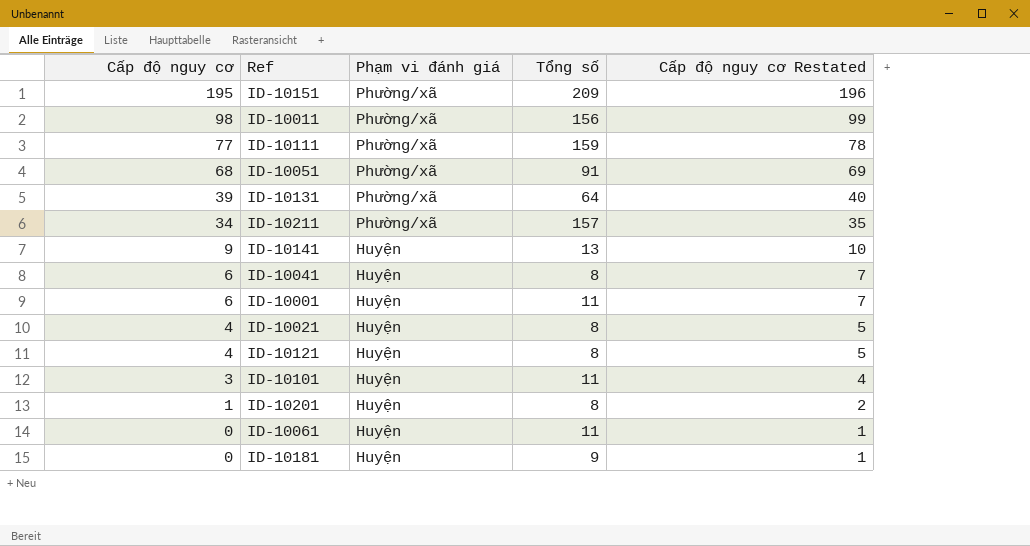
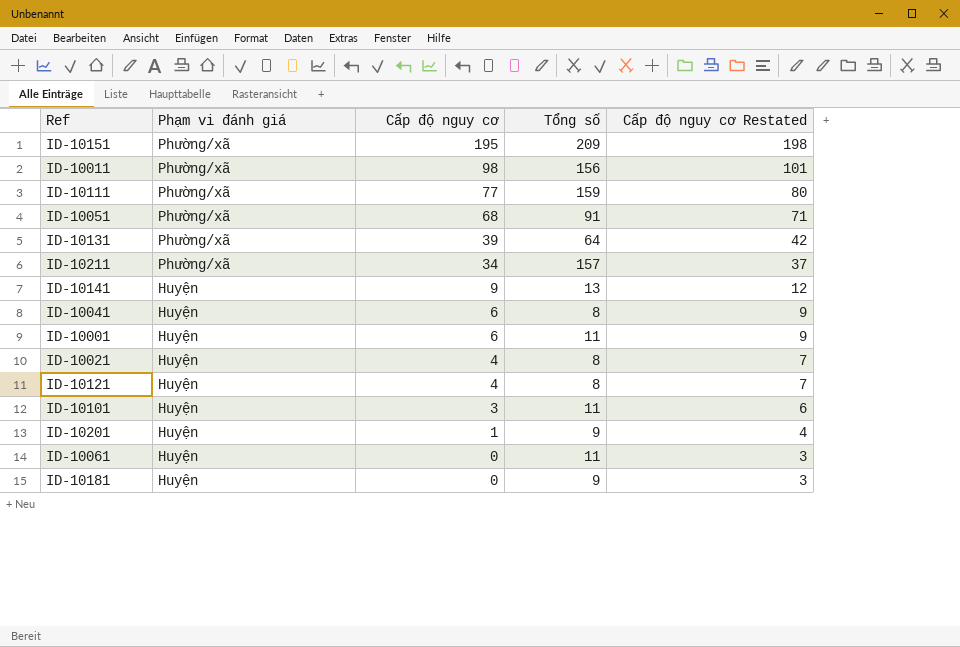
column Cấp độ nguy cơ | position: 1 -> 3
column Cấp độ nguy cơ Restated | formula: [Cấp độ nguy cơ] + 1 -> [Cấp độ nguy cơ] + 3
ID-10201 | Tổng số: 8 -> 9

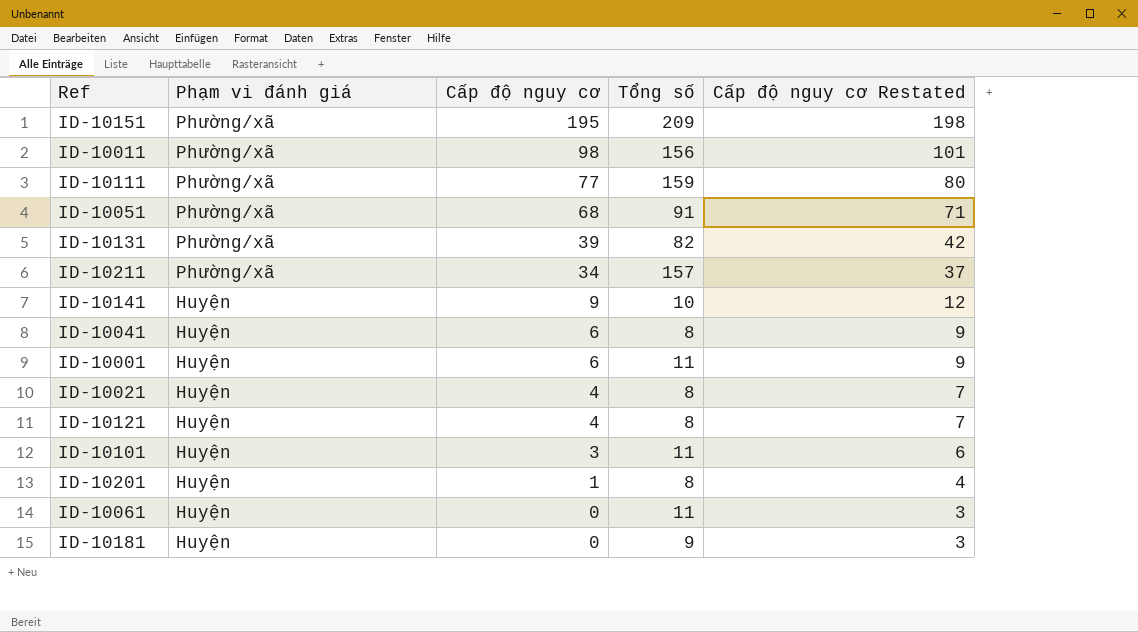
ID-10131 | Tổng số: 64 -> 82
ID-10141 | Tổng số: 13 -> 10
ID-10201 | Tổng số: 9 -> 8

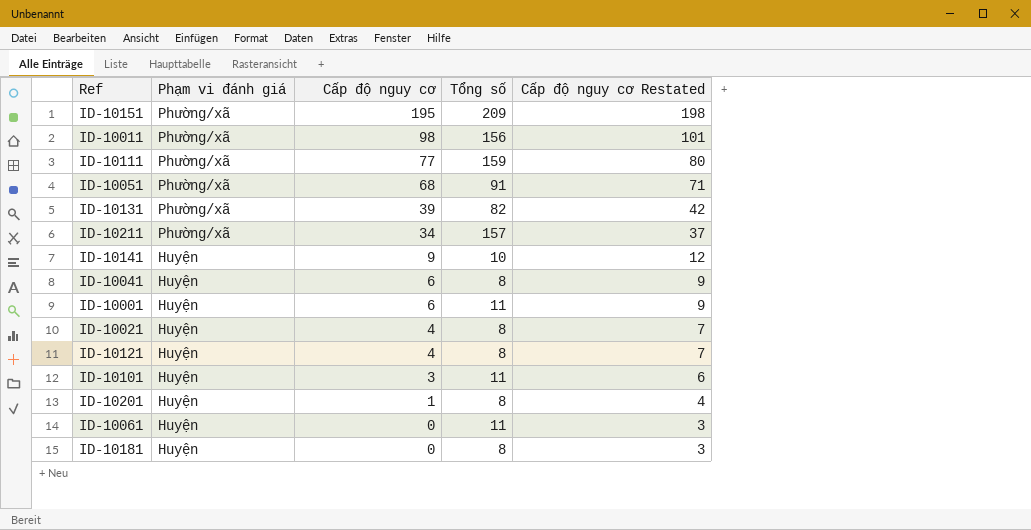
ID-10181 | Tổng số: 9 -> 8

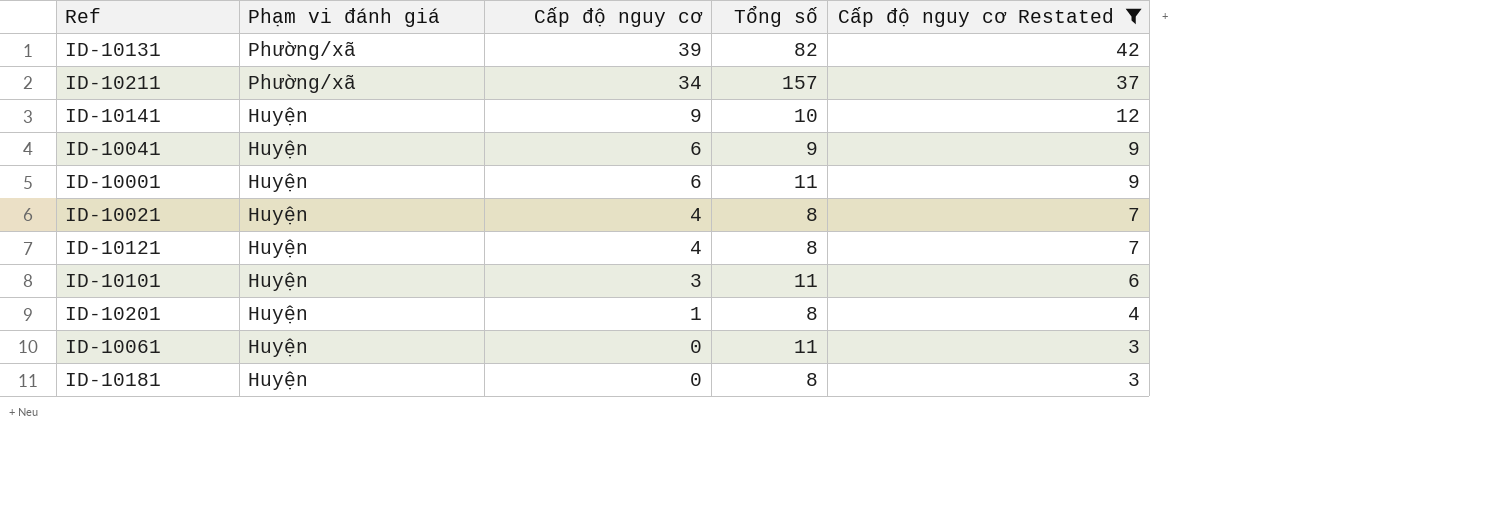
filter: none -> Cấp độ nguy cơ Restated <= 42
ID-10041 | Tổng số: 8 -> 9

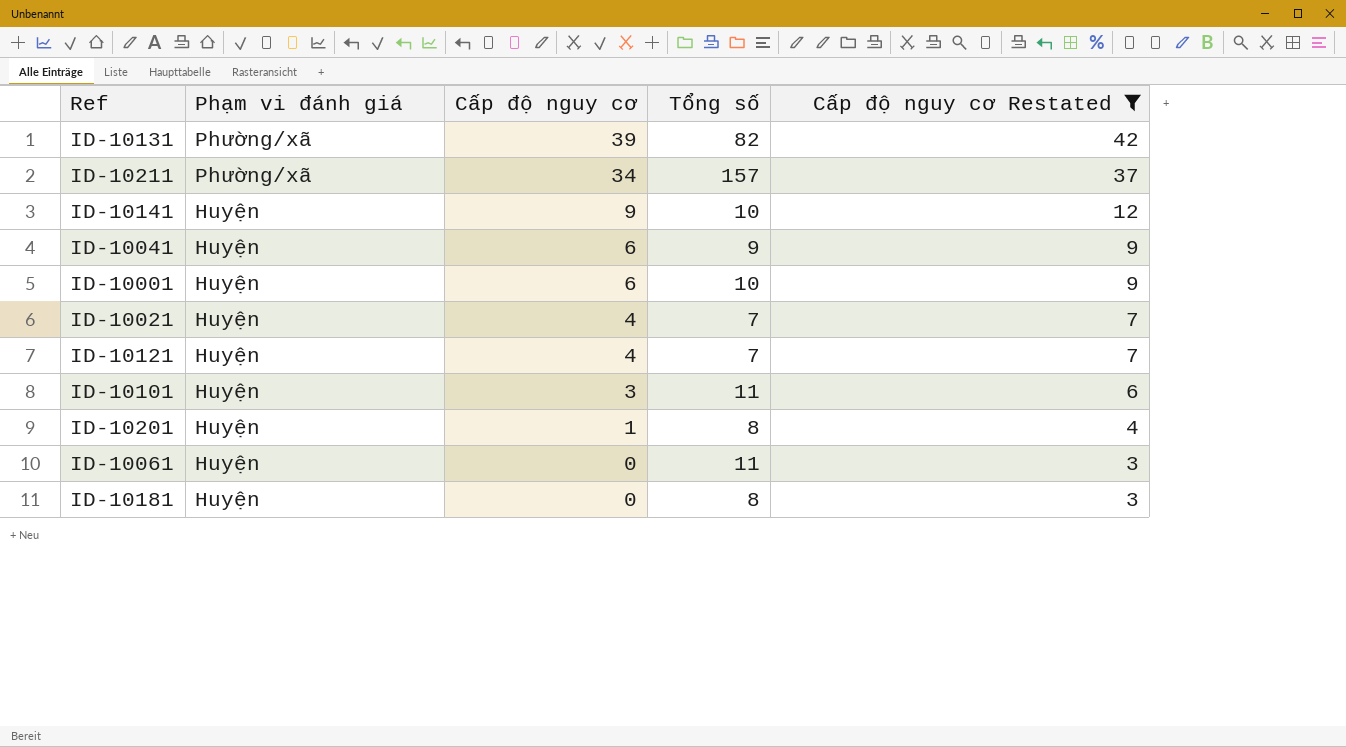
ID-10001 | Tổng số: 11 -> 10
ID-10021 | Tổng số: 8 -> 7
ID-10121 | Tổng số: 8 -> 7

